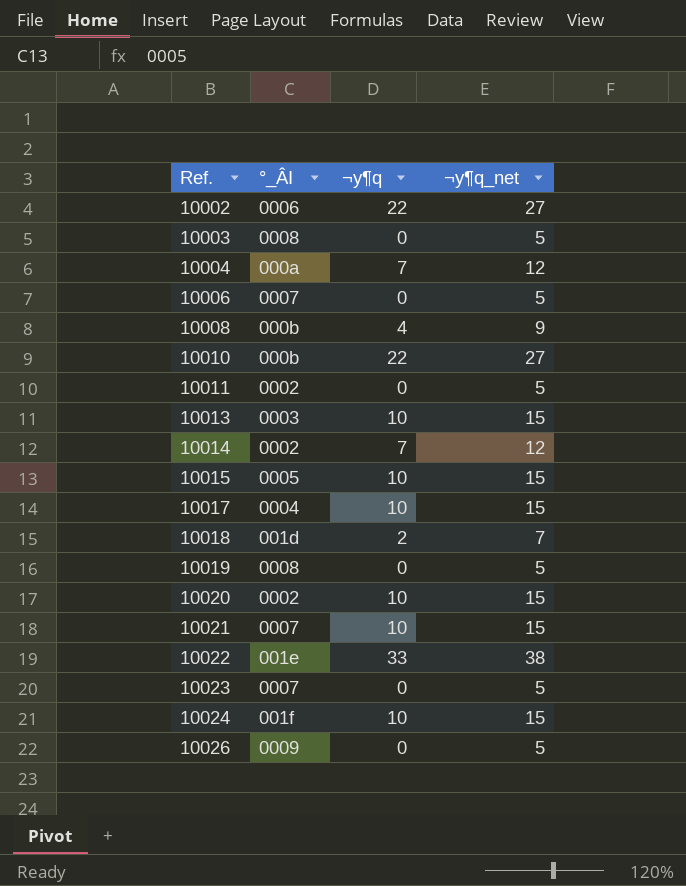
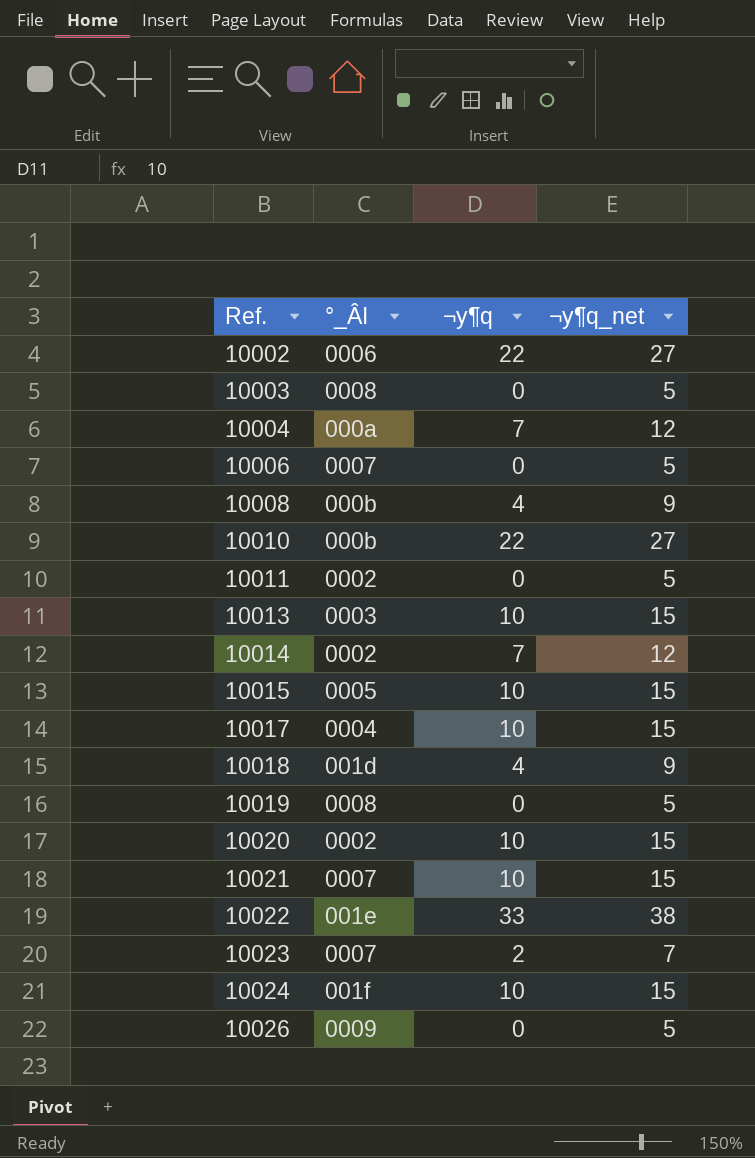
10018 | ¬y¶q: 2 -> 4
10018 | ¬y¶q_net: 7 -> 9
10023 | ¬y¶q: 0 -> 2
10023 | ¬y¶q_net: 5 -> 7

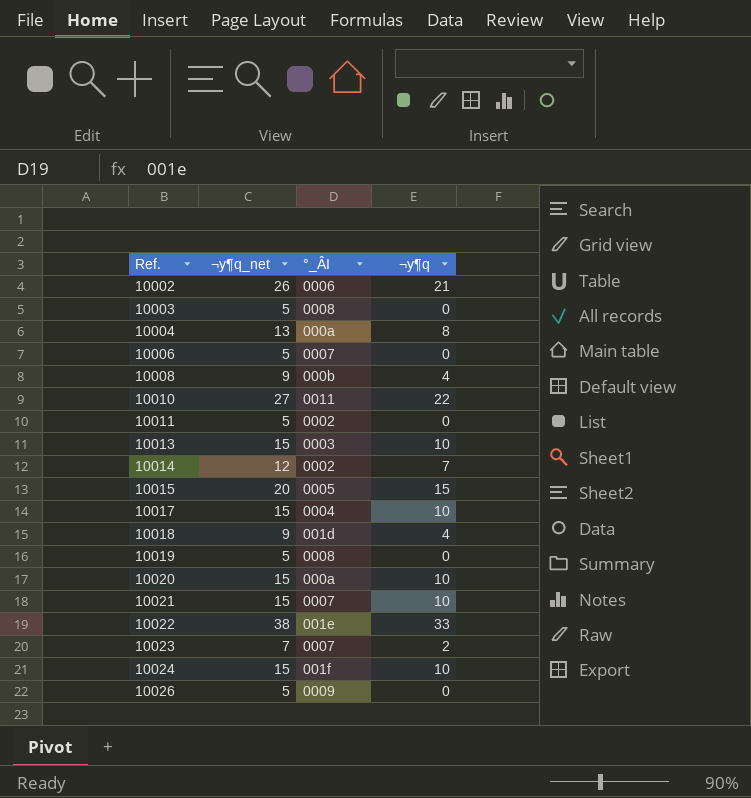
column ¬y¶q_net | position: 4 -> 2
10002 | ¬y¶q_net: 27 -> 26
10002 | ¬y¶q: 22 -> 21
10004 | ¬y¶q_net: 12 -> 13
10004 | ¬y¶q: 7 -> 8
10010 | °_ÂI: 000b -> 0011
10015 | ¬y¶q_net: 15 -> 20
10015 | ¬y¶q: 10 -> 15
10020 | °_ÂI: 0002 -> 000a

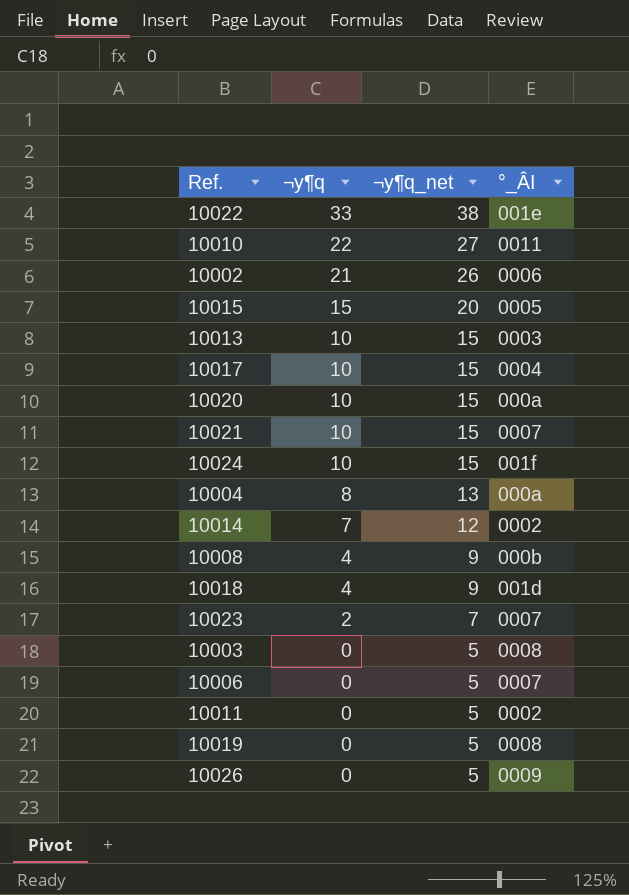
row order: Ref. ascending -> ¬y¶q descending
column ¬y¶q | position: 4 -> 2

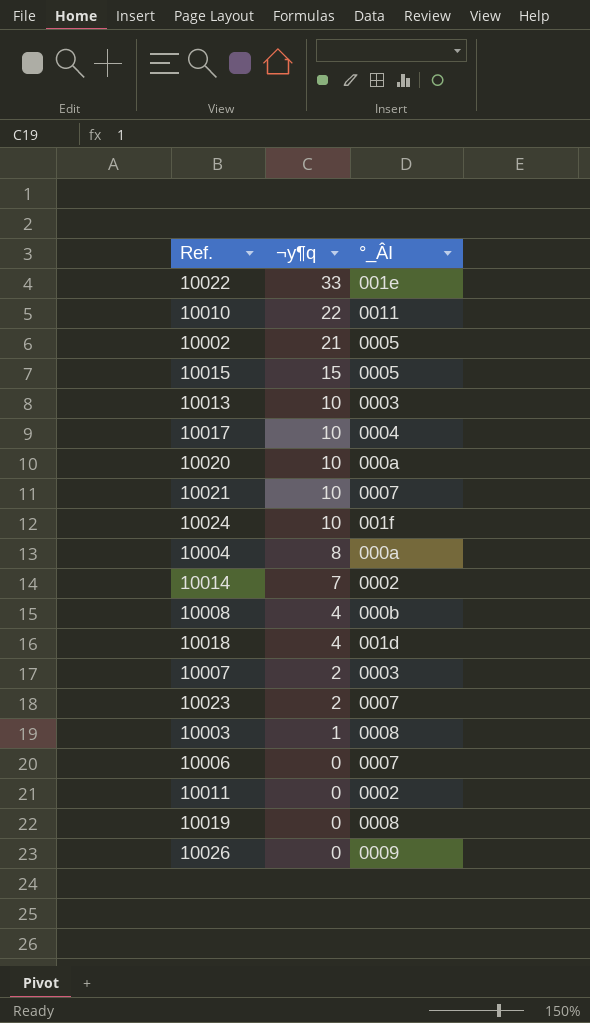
column ¬y¶q_net | formula: [¬y¶q] + 5 -> none
10002 | °_ÂI: 0006 -> 0005
row 10007: none -> 2 | 0003
10003 | ¬y¶q: 0 -> 1

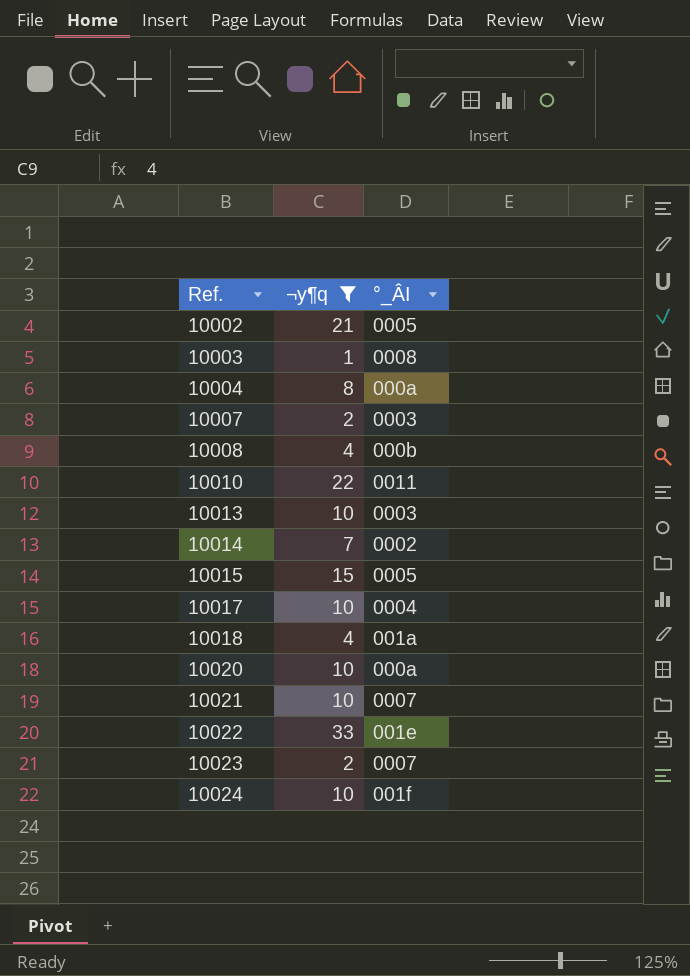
filter: none -> ¬y¶q != 0
row order: ¬y¶q descending -> Ref. ascending
10018 | °_ÂI: 001d -> 001a

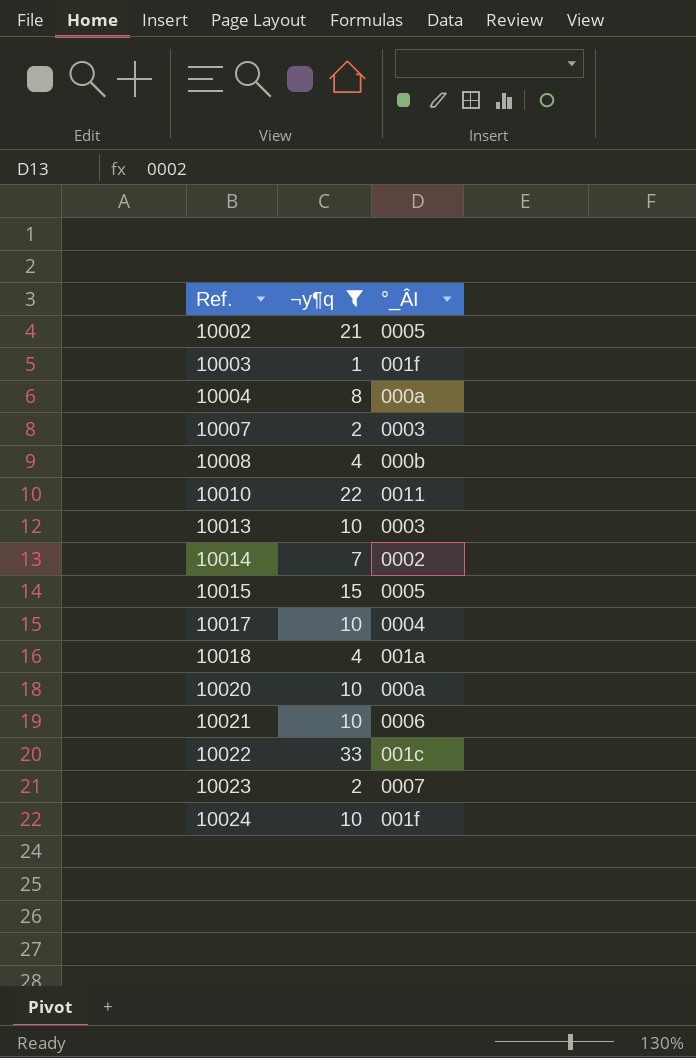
10003 | °_ÂI: 0008 -> 001f
10021 | °_ÂI: 0007 -> 0006
10022 | °_ÂI: 001e -> 001c

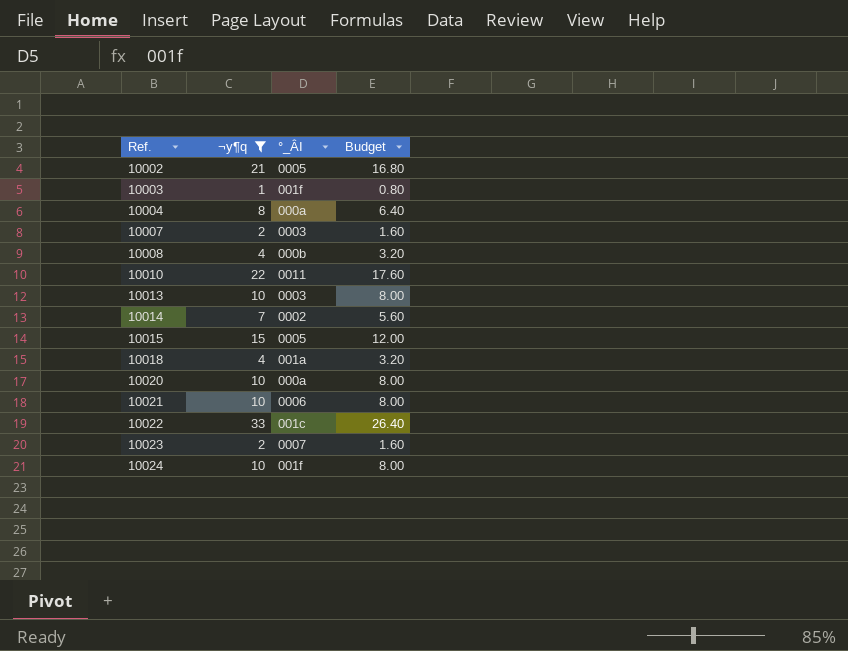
column Budget | formula: none -> [¬y¶q] * 0.8
row 10017: 10 | 0004 -> none

